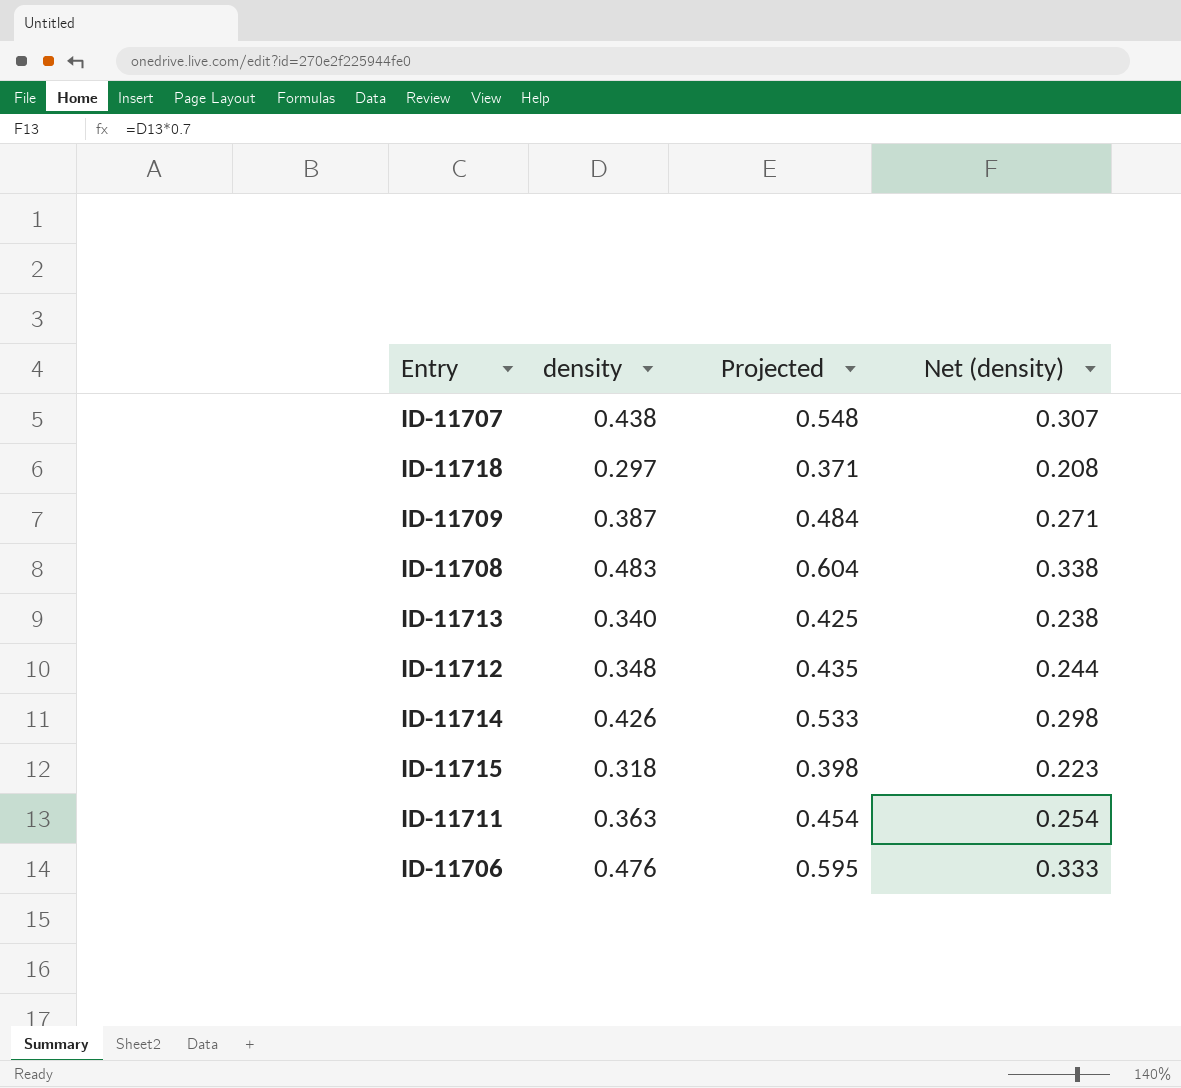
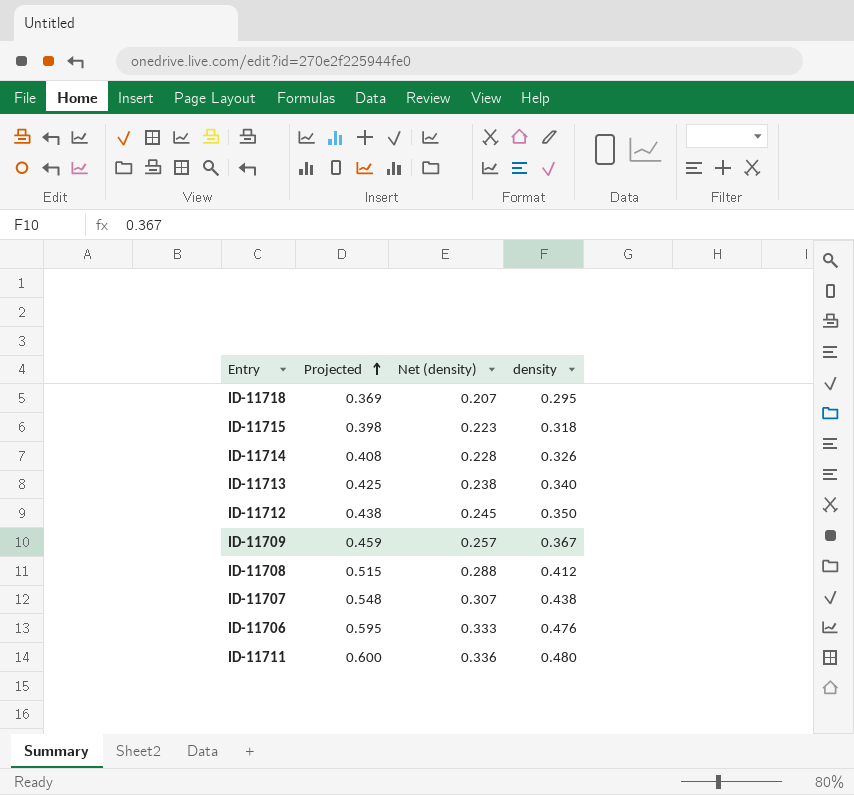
row order: none -> Projected ascending
column density | position: 2 -> 4
ID-11718 | Projected: 0.371 -> 0.369
ID-11718 | Net (density): 0.208 -> 0.207
ID-11718 | density: 0.297 -> 0.295
ID-11714 | Projected: 0.533 -> 0.408
ID-11714 | Net (density): 0.298 -> 0.228
ID-11714 | density: 0.426 -> 0.326
ID-11712 | Projected: 0.435 -> 0.438
ID-11712 | Net (density): 0.244 -> 0.245
ID-11712 | density: 0.348 -> 0.350
ID-11709 | Projected: 0.484 -> 0.459
ID-11709 | Net (density): 0.271 -> 0.257
ID-11709 | density: 0.387 -> 0.367
ID-11708 | Projected: 0.604 -> 0.515
ID-11708 | Net (density): 0.338 -> 0.288
ID-11708 | density: 0.483 -> 0.412
ID-11711 | Projected: 0.454 -> 0.600
ID-11711 | Net (density): 0.254 -> 0.336
ID-11711 | density: 0.363 -> 0.480

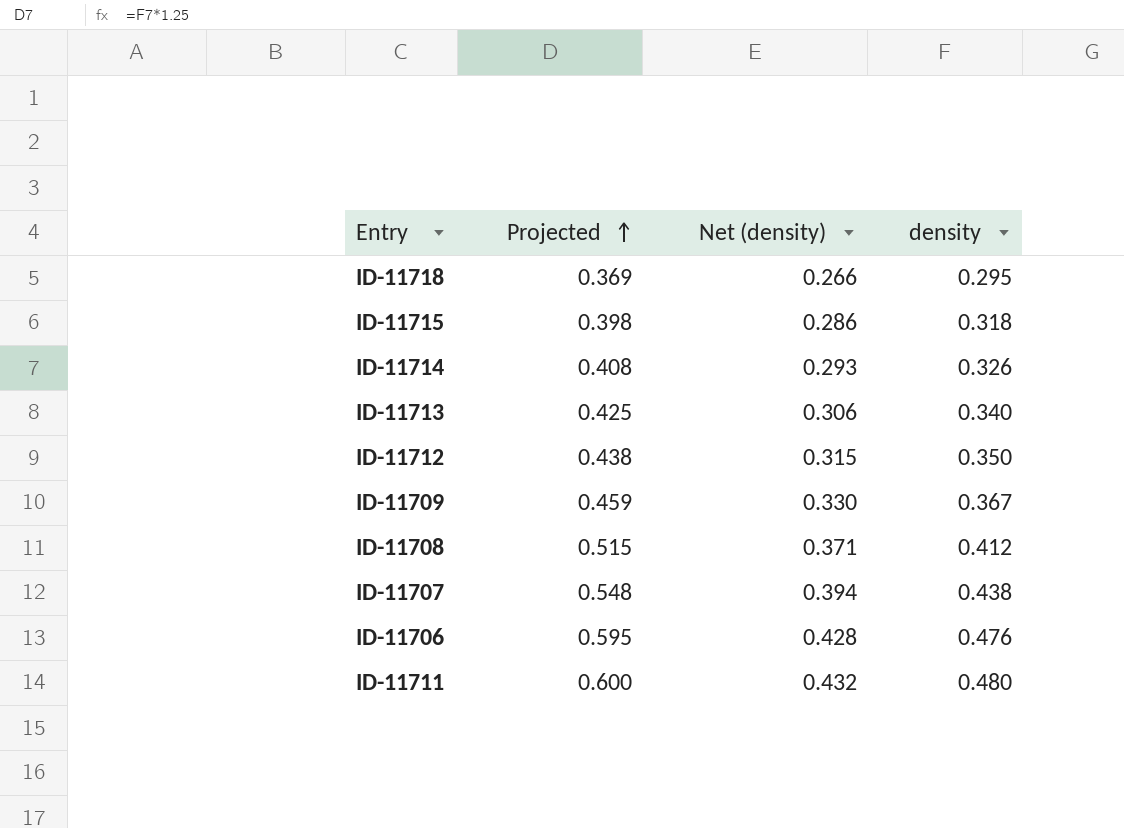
column Net (density) | formula: [density] * 0.7 -> [density] * 0.9

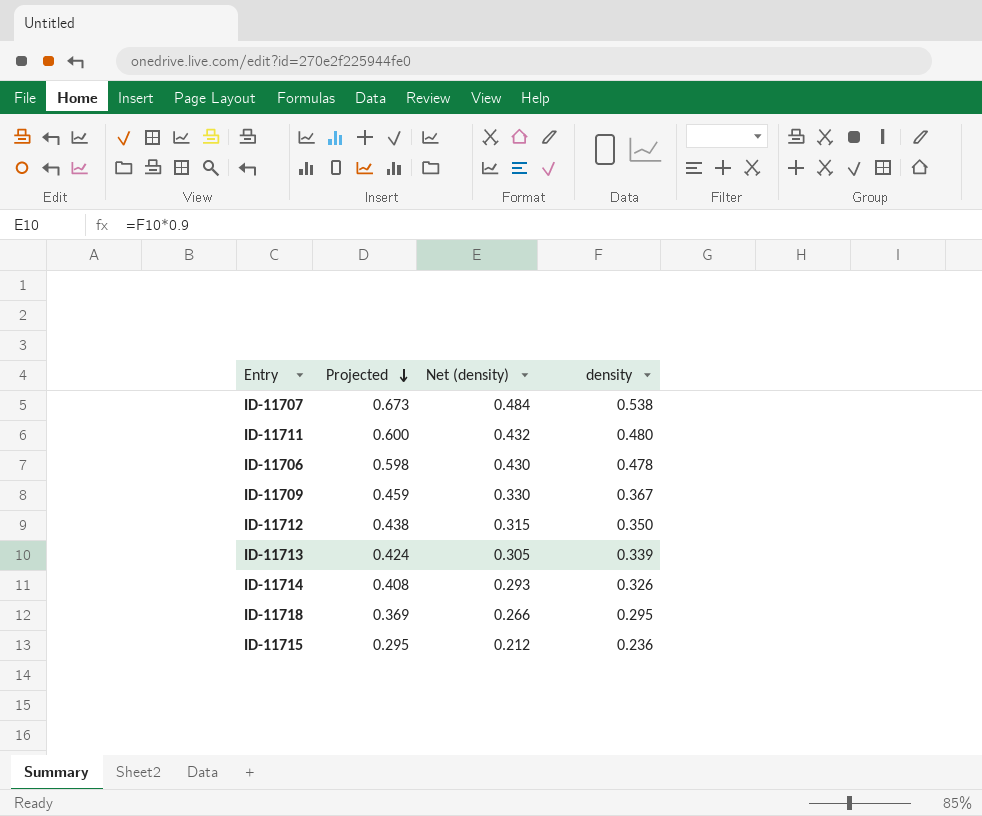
row order: Projected ascending -> Projected descending
row ID-11708: 0.515 | 0.371 | 0.412 -> none
ID-11707 | Projected: 0.548 -> 0.673
ID-11707 | Net (density): 0.394 -> 0.484
ID-11707 | density: 0.438 -> 0.538
ID-11706 | Projected: 0.595 -> 0.598
ID-11706 | Net (density): 0.428 -> 0.430
ID-11706 | density: 0.476 -> 0.478
ID-11713 | Projected: 0.425 -> 0.424
ID-11713 | Net (density): 0.306 -> 0.305
ID-11713 | density: 0.340 -> 0.339
ID-11715 | Projected: 0.398 -> 0.295
ID-11715 | Net (density): 0.286 -> 0.212
ID-11715 | density: 0.318 -> 0.236

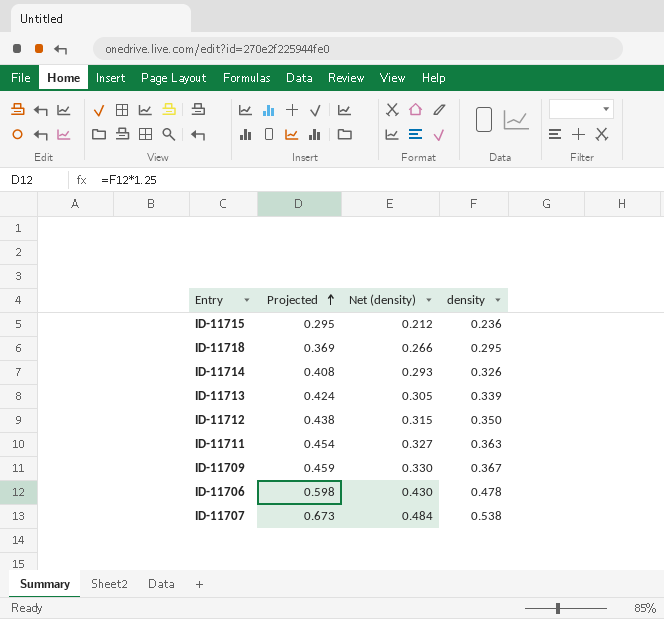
row order: Projected descending -> Projected ascending
ID-11711 | Projected: 0.600 -> 0.454
ID-11711 | Net (density): 0.432 -> 0.327
ID-11711 | density: 0.480 -> 0.363

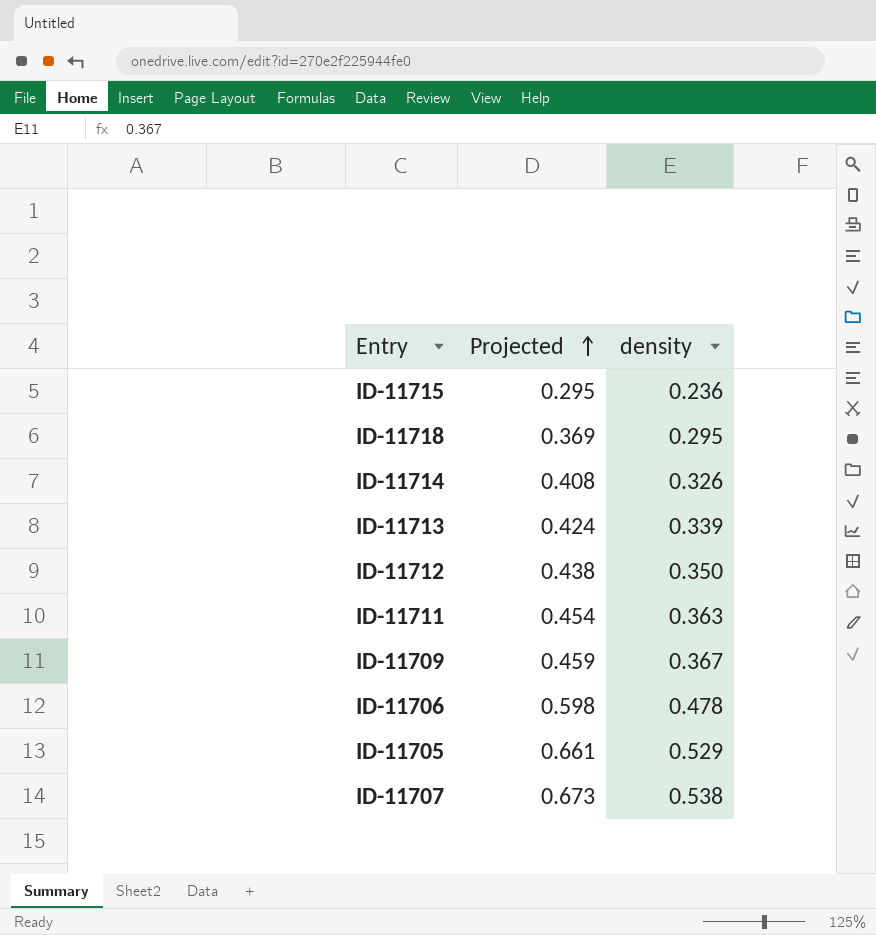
column Net (density) | formula: [density] * 0.9 -> none
row ID-11705: none -> 0.661 | 0.529

